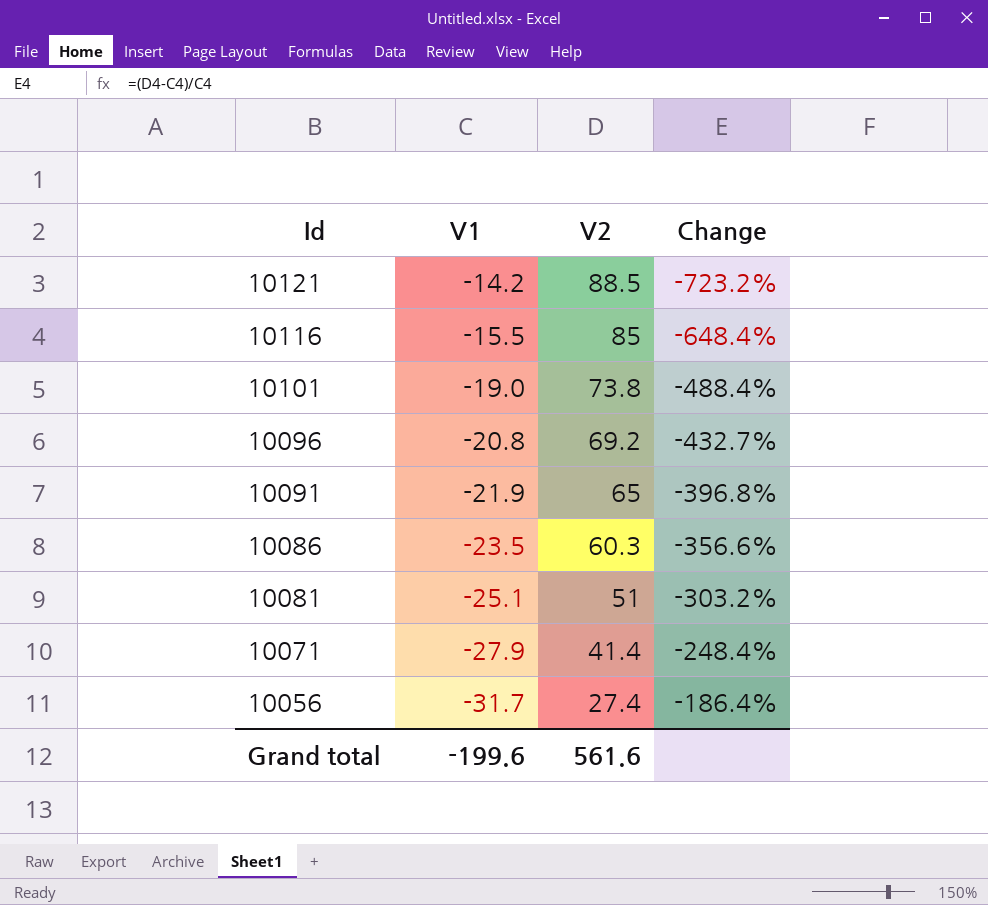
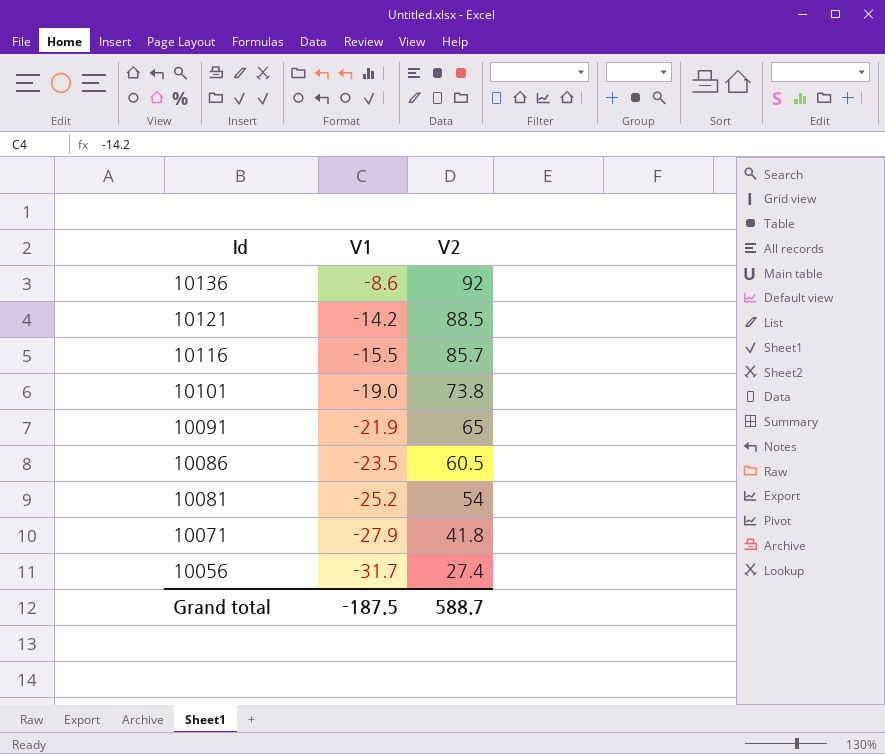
column Change | formula: ([V2] - [V1]) / [V1] -> none
row 10096: -20.8 | 69.2 | -432.7% -> none
row 10136: none -> -8.6 | 92
10116 | V2: 85 -> 85.7
10086 | V2: 60.3 -> 60.5
10081 | V1: -25.1 -> -25.2
10081 | V2: 51 -> 54
10071 | V2: 41.4 -> 41.8
Grand total | V1: -199.6 -> -187.5
Grand total | V2: 561.6 -> 588.7

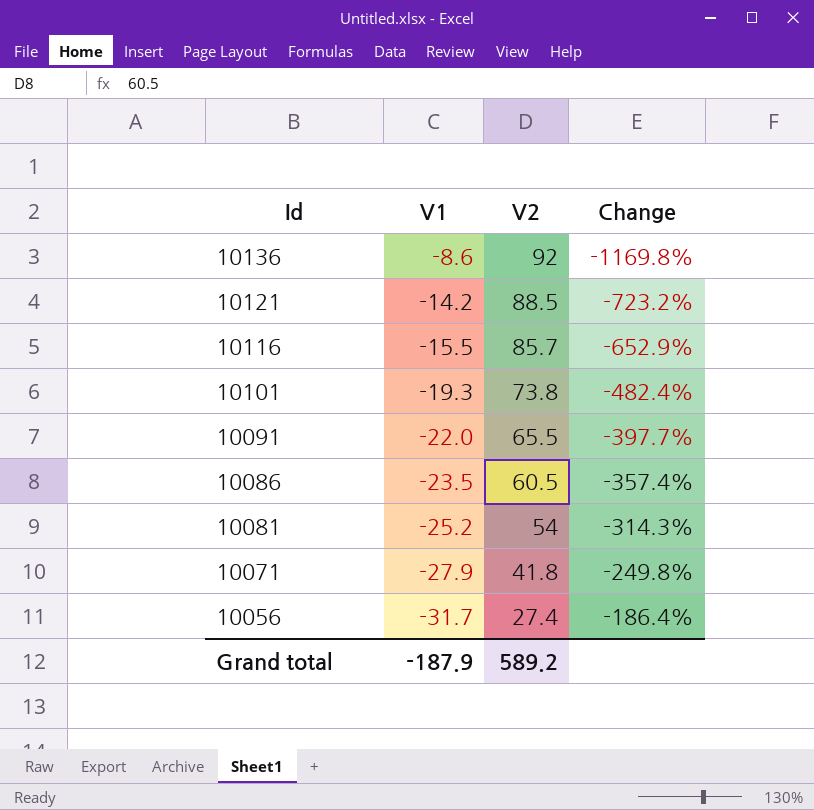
column Change | formula: none -> ([V2] - [V1]) / [V1]
10101 | V1: -19.0 -> -19.3
10091 | V1: -21.9 -> -22.0
10091 | V2: 65 -> 65.5
Grand total | V1: -187.5 -> -187.9
Grand total | V2: 588.7 -> 589.2

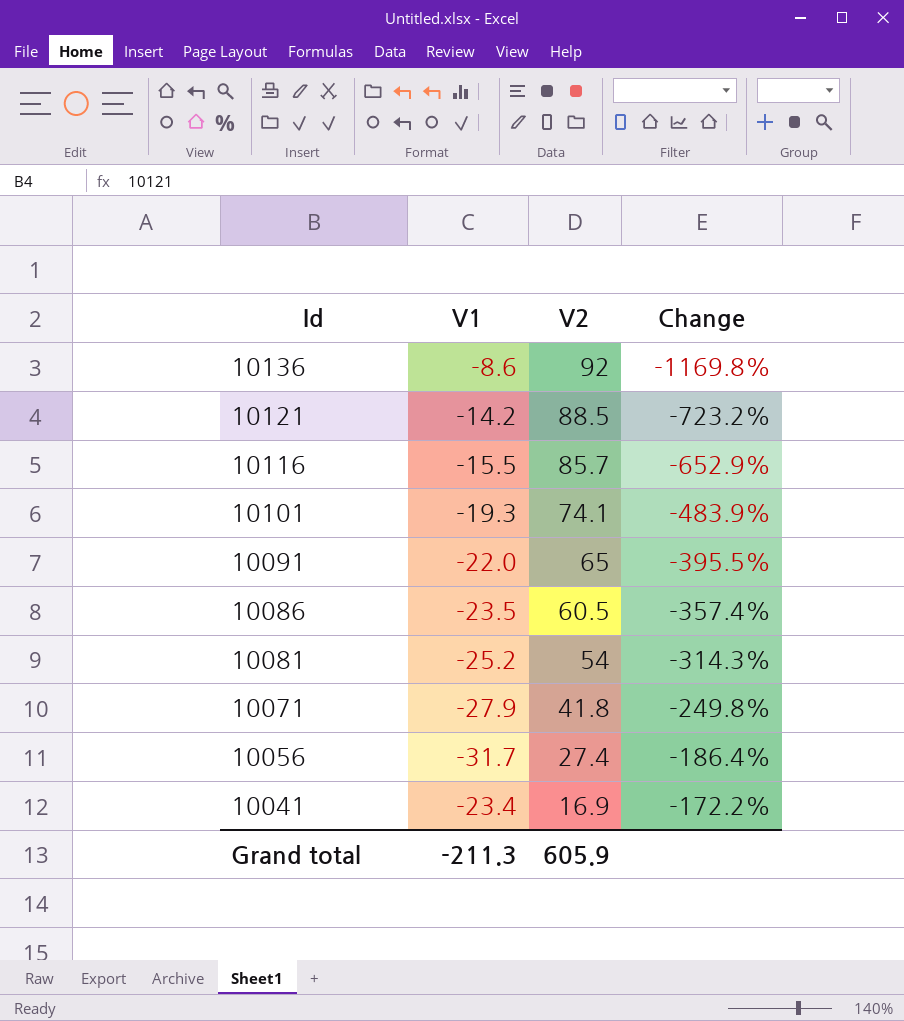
10101 | V2: 73.8 -> 74.1
10101 | Change: -482.4% -> -483.9%
10091 | V2: 65.5 -> 65
10091 | Change: -397.7% -> -395.5%
row 10041: none -> -23.4 | 16.9 | -172.2%
Grand total | V1: -187.9 -> -211.3
Grand total | V2: 589.2 -> 605.9

